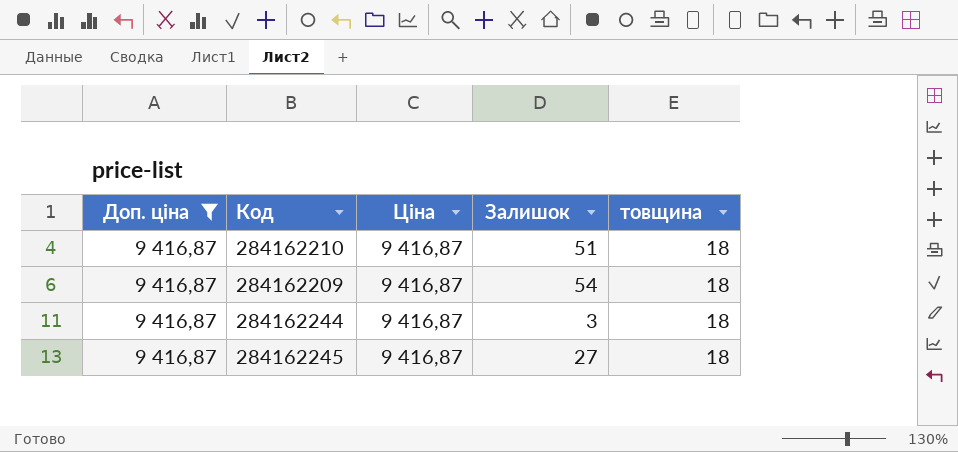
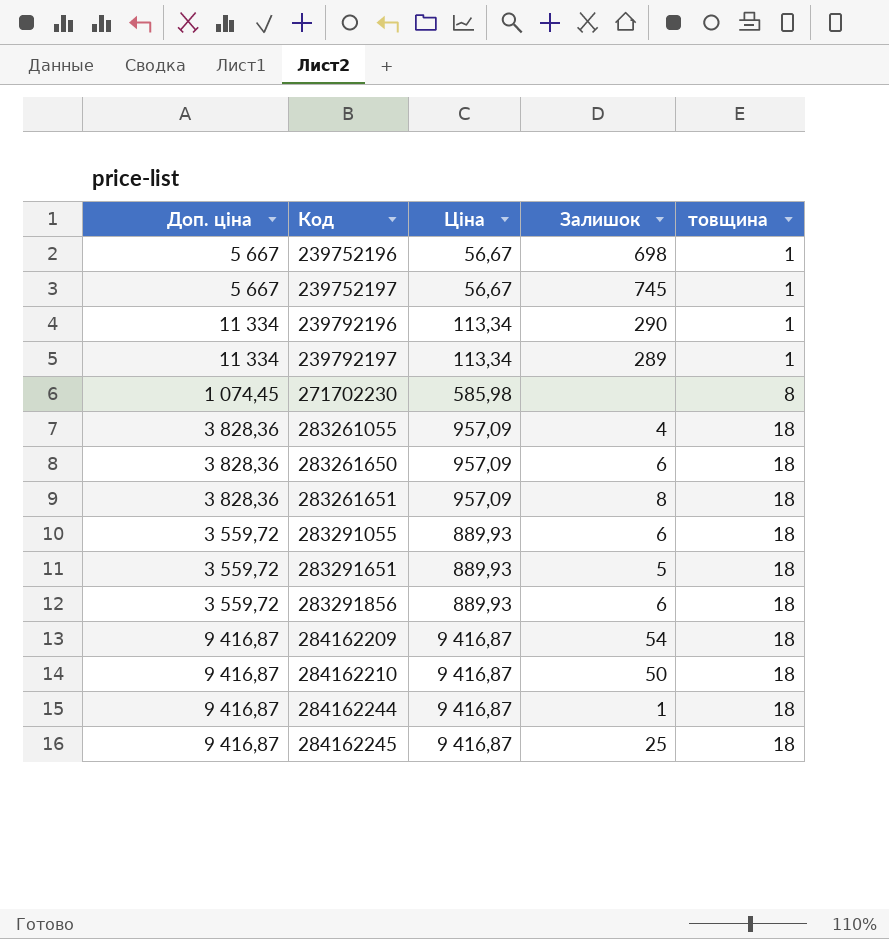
filter: Доп. ціна = 9 416,87 -> none
row order: none -> Код ascending
284162210 | Залишок: 51 -> 50
284162244 | Залишок: 3 -> 1
284162245 | Залишок: 27 -> 25

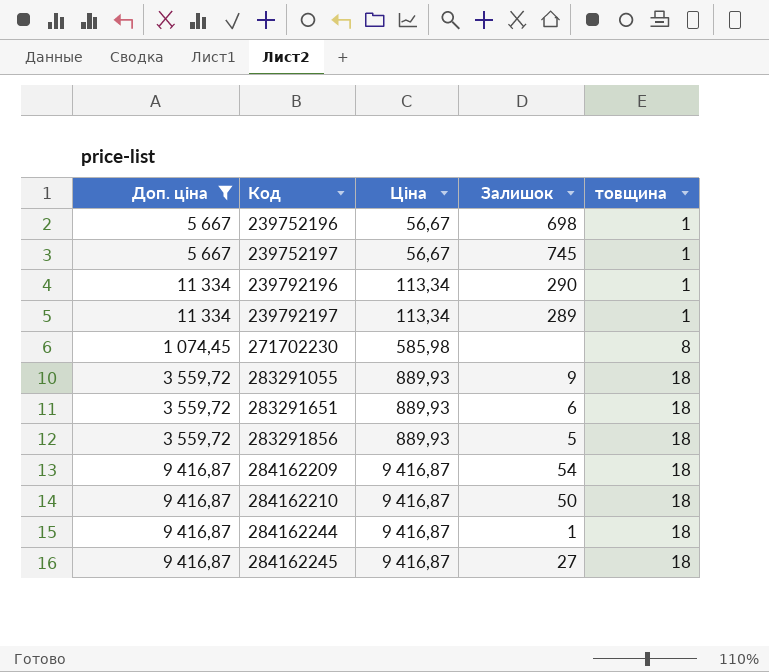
filter: none -> Доп. ціна != 3 828,36
283291055 | Залишок: 6 -> 9
283291651 | Залишок: 5 -> 6
283291856 | Залишок: 6 -> 5
284162245 | Залишок: 25 -> 27

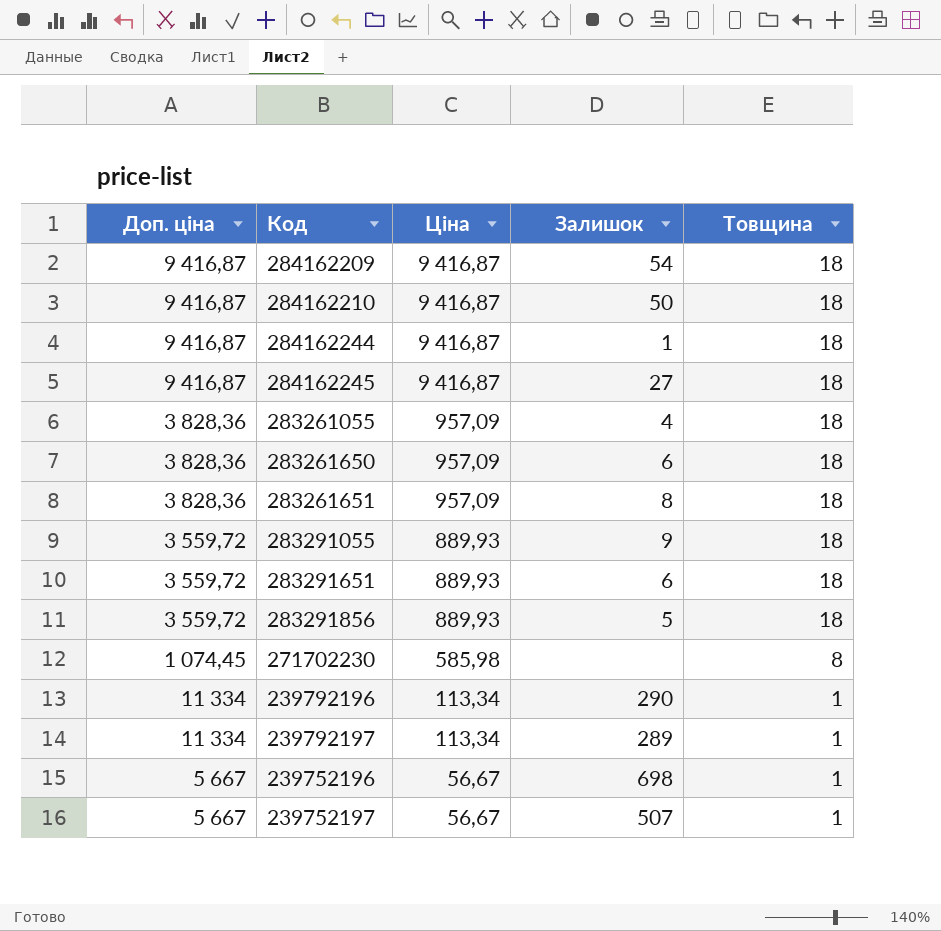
filter: Доп. ціна != 3 828,36 -> none
row order: Код ascending -> Ціна descending
column name: товщина -> Товщина
239752197 | Залишок: 745 -> 507

